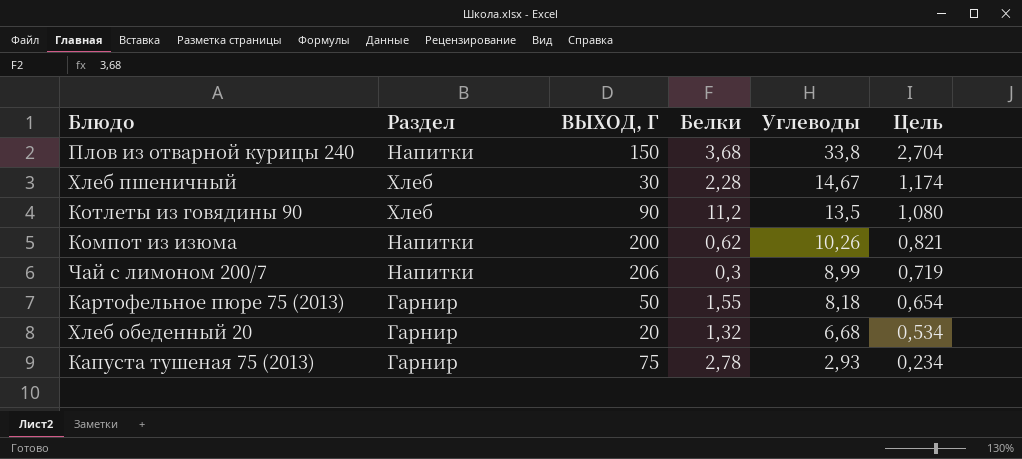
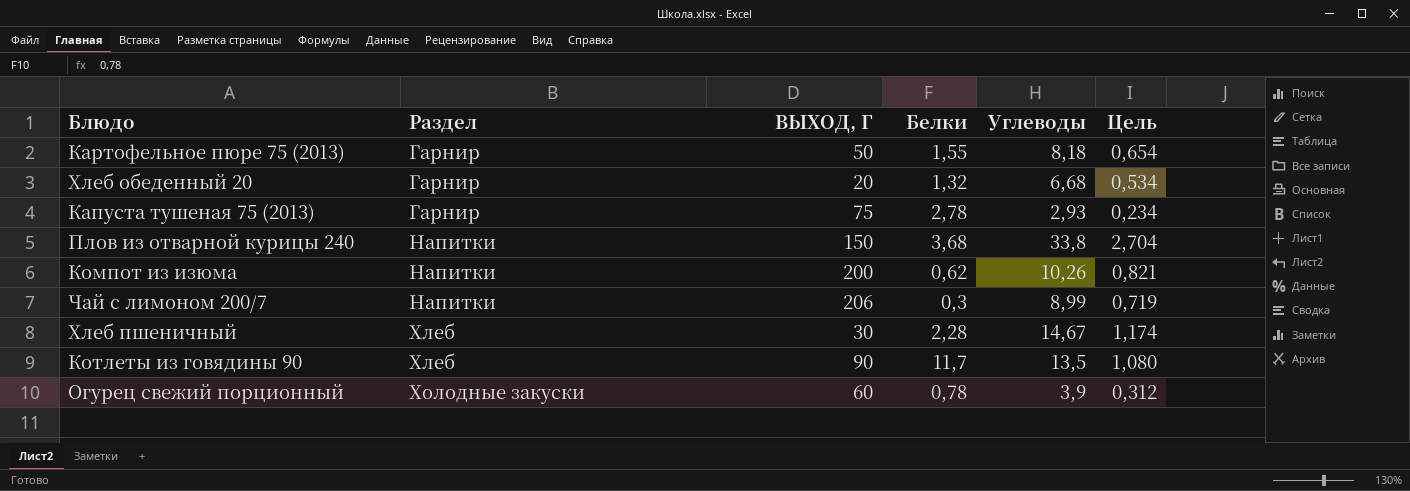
row order: Углеводы descending -> Раздел ascending
Котлеты из говядины 90 | Белки: 11,2 -> 11,7
row Огурец свежий порционный: none -> Холодные закуски | 60 | 0,78 | 3,9 | 0,312

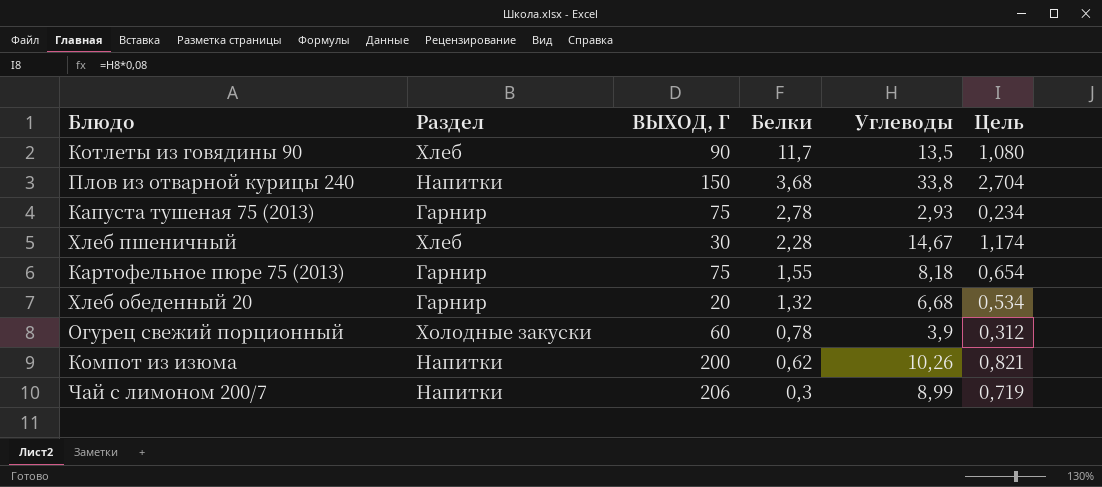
row order: Раздел ascending -> Белки descending
Картофельное пюре 75 (2013) | ВЫХОД, Г: 50 -> 75

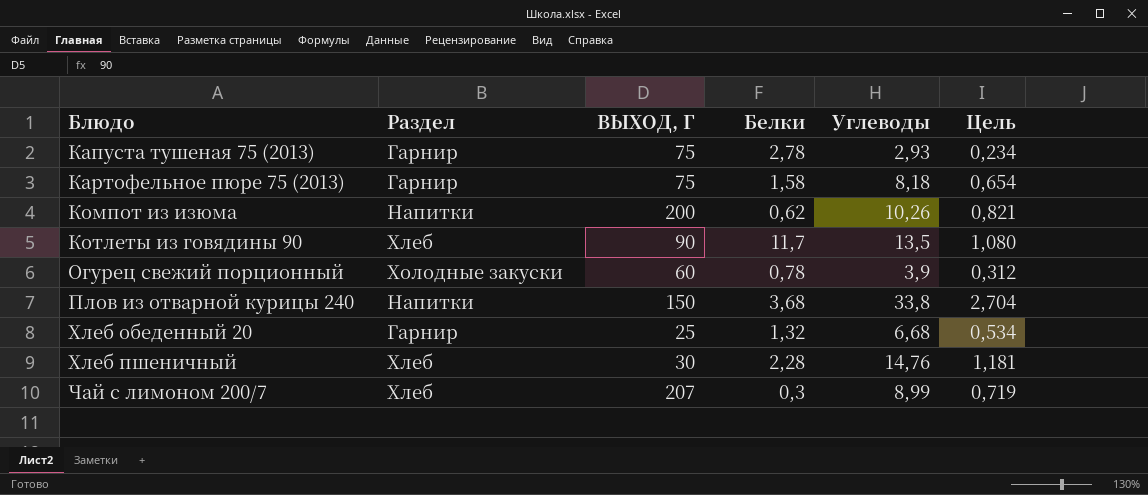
row order: Белки descending -> Блюдо ascending
Картофельное пюре 75 (2013) | Белки: 1,55 -> 1,58
Хлеб обеденный 20 | ВЫХОД, Г: 20 -> 25
Хлеб пшеничный | Углеводы: 14,67 -> 14,76
Хлеб пшеничный | Цель: 1,174 -> 1,181
Чай с лимоном 200/7 | Раздел: Напитки -> Хлеб
Чай с лимоном 200/7 | ВЫХОД, Г: 206 -> 207

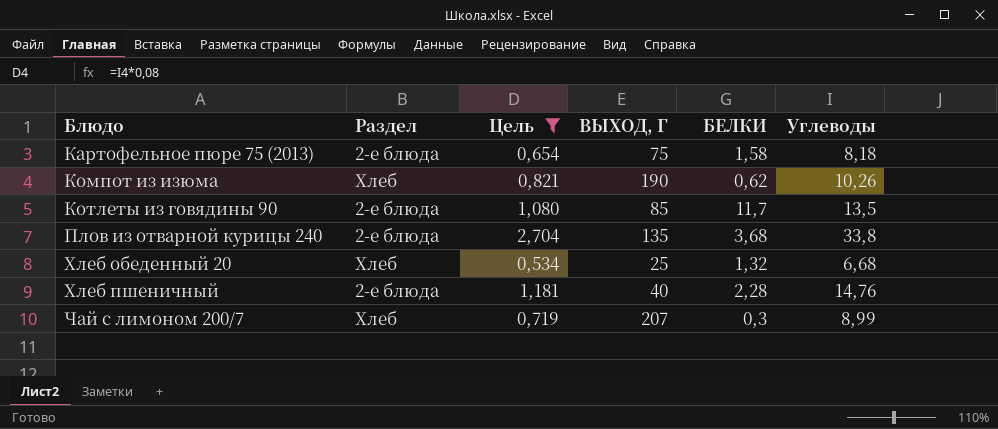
filter: none -> Цель >= 0,534
column Цель | position: 6 -> 3
column name: Белки -> БЕЛКИ
Картофельное пюре 75 (2013) | Раздел: Гарнир -> 2-е блюда
Компот из изюма | Раздел: Напитки -> Хлеб
Компот из изюма | ВЫХОД, Г: 200 -> 190
Котлеты из говядины 90 | Раздел: Хлеб -> 2-е блюда
Котлеты из говядины 90 | ВЫХОД, Г: 90 -> 85
Плов из отварной курицы 240 | Раздел: Напитки -> 2-е блюда
Плов из отварной курицы 240 | ВЫХОД, Г: 150 -> 135
Хлеб обеденный 20 | Раздел: Гарнир -> Хлеб
Хлеб пшеничный | Раздел: Хлеб -> 2-е блюда
Хлеб пшеничный | ВЫХОД, Г: 30 -> 40

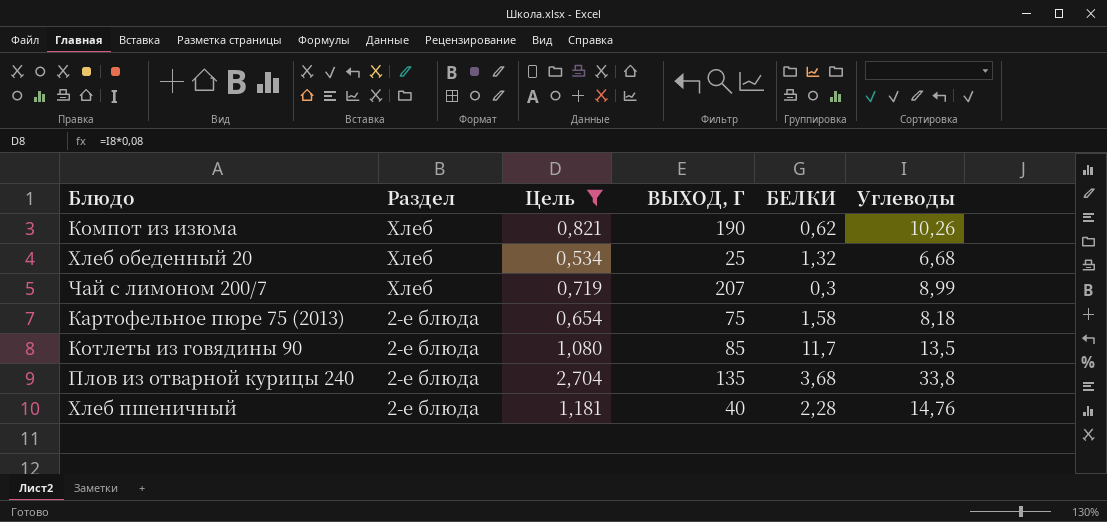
row order: Блюдо ascending -> Раздел descending

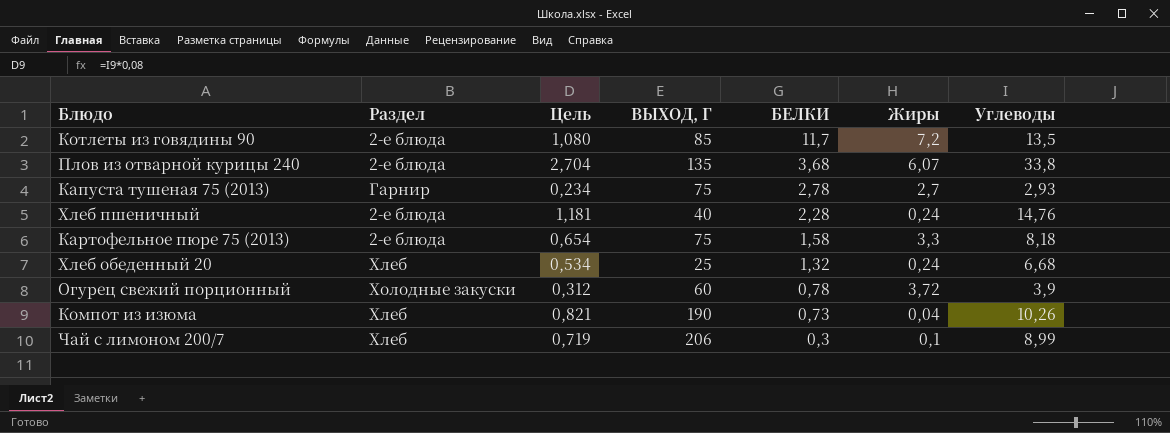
filter: Цель >= 0,534 -> none
row order: Раздел descending -> БЕЛКИ descending
column Жиры | position: none -> 6
Компот из изюма | БЕЛКИ: 0,62 -> 0,73
Чай с лимоном 200/7 | ВЫХОД, Г: 207 -> 206

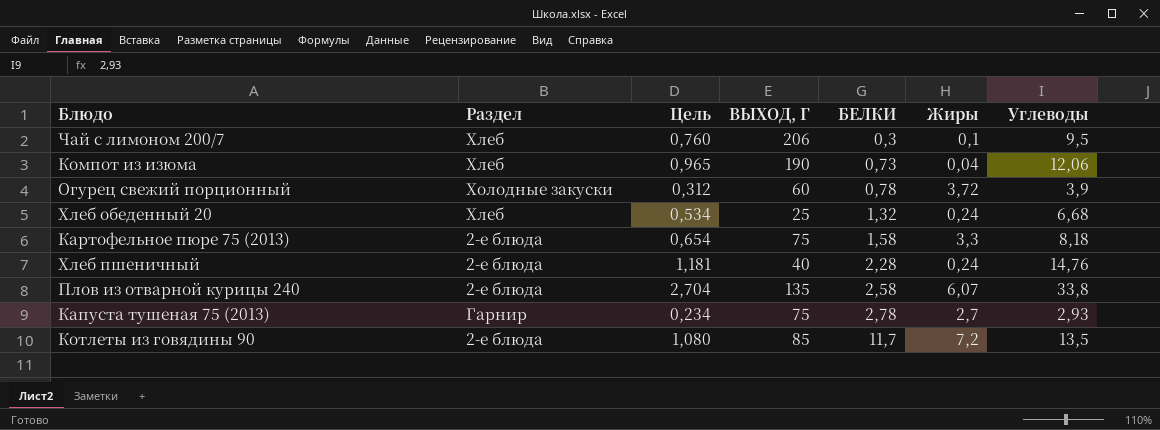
row order: БЕЛКИ descending -> БЕЛКИ ascending
Чай с лимоном 200/7 | Цель: 0,719 -> 0,760
Чай с лимоном 200/7 | Углеводы: 8,99 -> 9,5
Компот из изюма | Цель: 0,821 -> 0,965
Компот из изюма | Углеводы: 10,26 -> 12,06
Плов из отварной курицы 240 | БЕЛКИ: 3,68 -> 2,58

